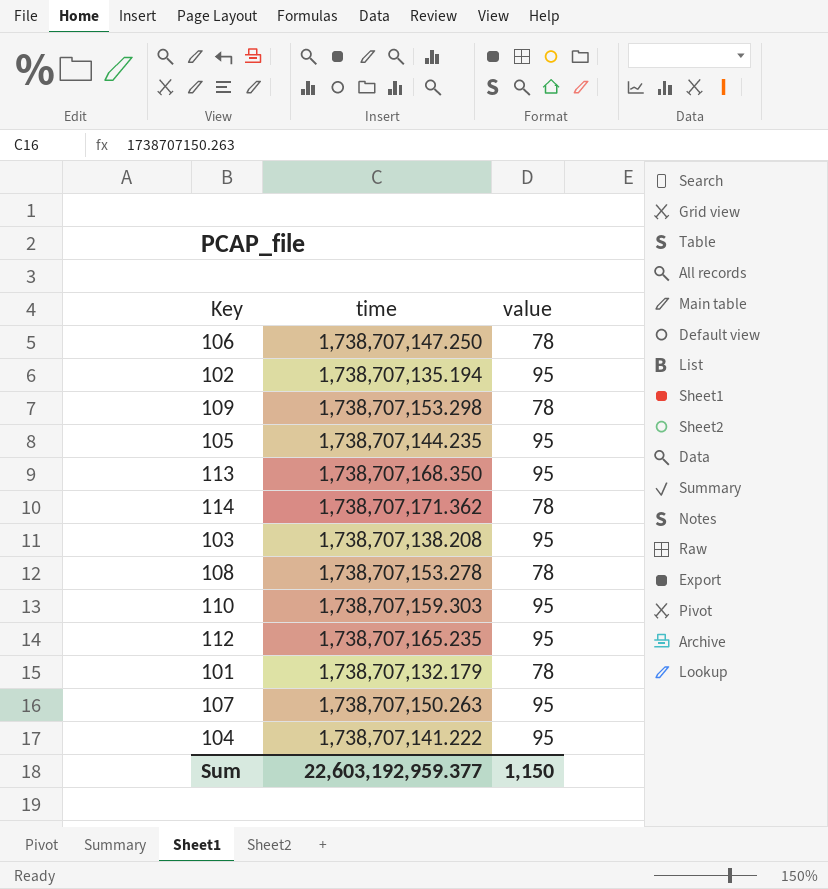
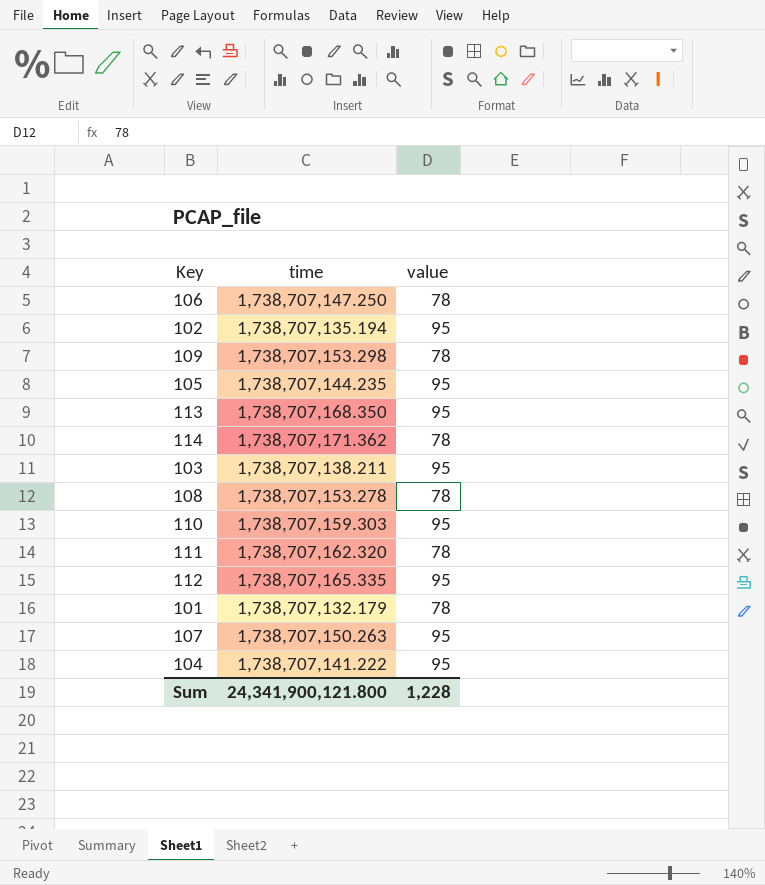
103 | time: 1,738,707,138.208 -> 1,738,707,138.211
row 111: none -> 1,738,707,162.320 | 78
112 | time: 1,738,707,165.235 -> 1,738,707,165.335
Sum | time: 22,603,192,959.377 -> 24,341,900,121.800
Sum | value: 1,150 -> 1,228

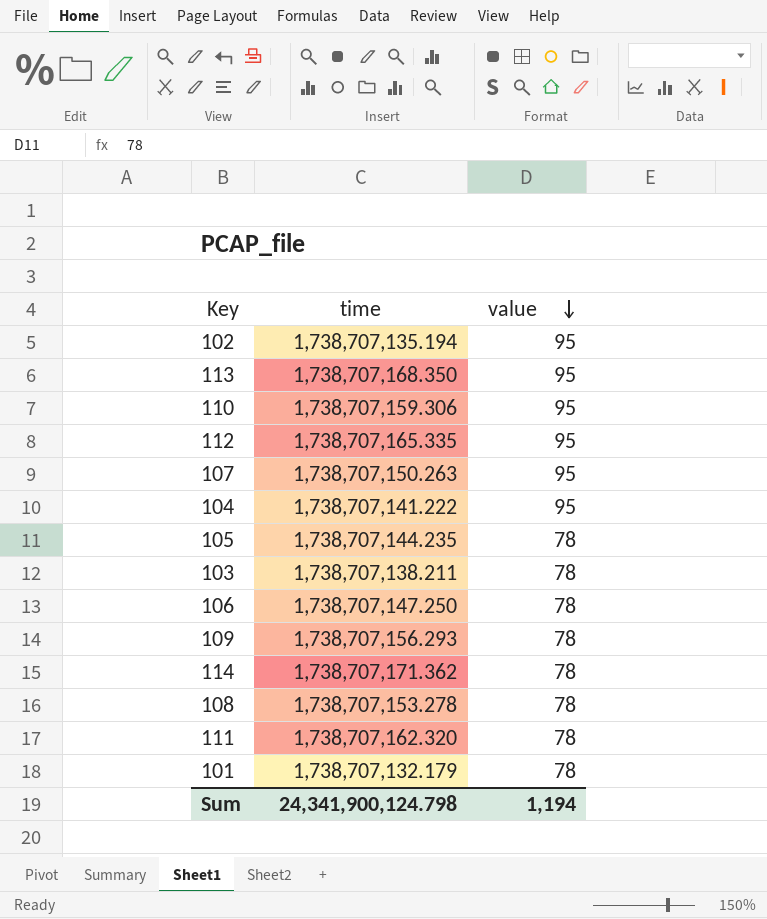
row order: none -> value descending
110 | time: 1,738,707,159.303 -> 1,738,707,159.306
105 | value: 95 -> 78
103 | value: 95 -> 78
109 | time: 1,738,707,153.298 -> 1,738,707,156.293
Sum | time: 24,341,900,121.800 -> 24,341,900,124.798
Sum | value: 1,228 -> 1,194

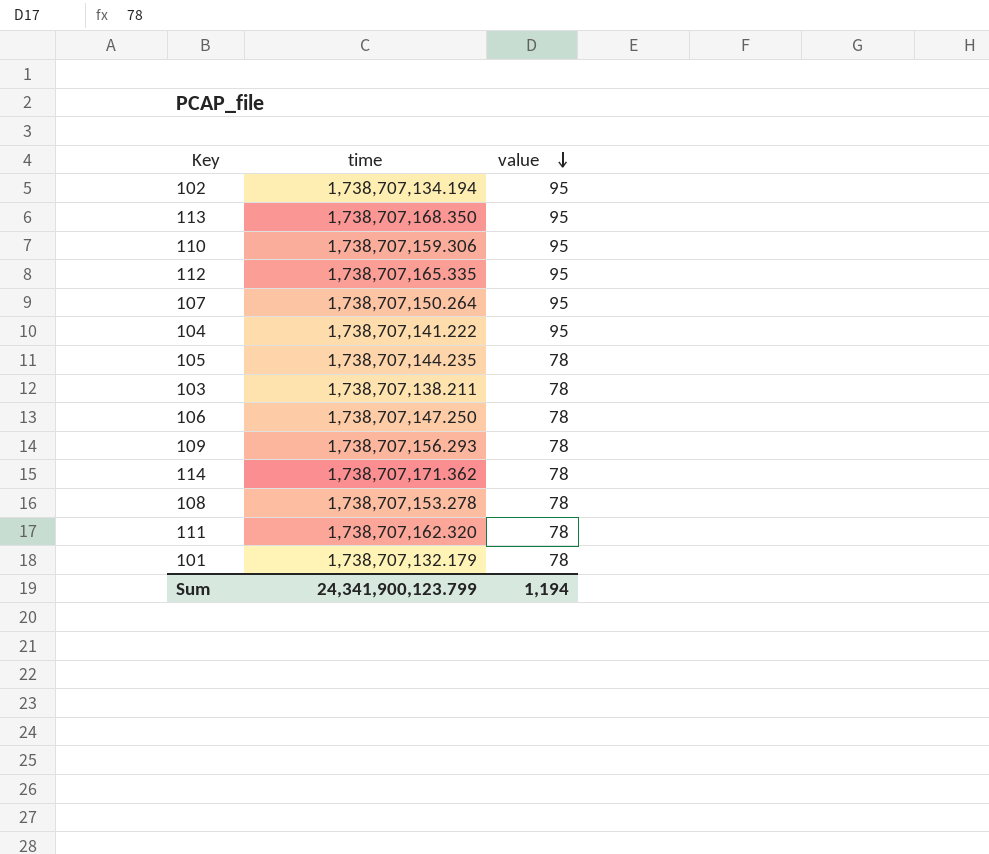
102 | time: 1,738,707,135.194 -> 1,738,707,134.194
107 | time: 1,738,707,150.263 -> 1,738,707,150.264
Sum | time: 24,341,900,124.798 -> 24,341,900,123.799

